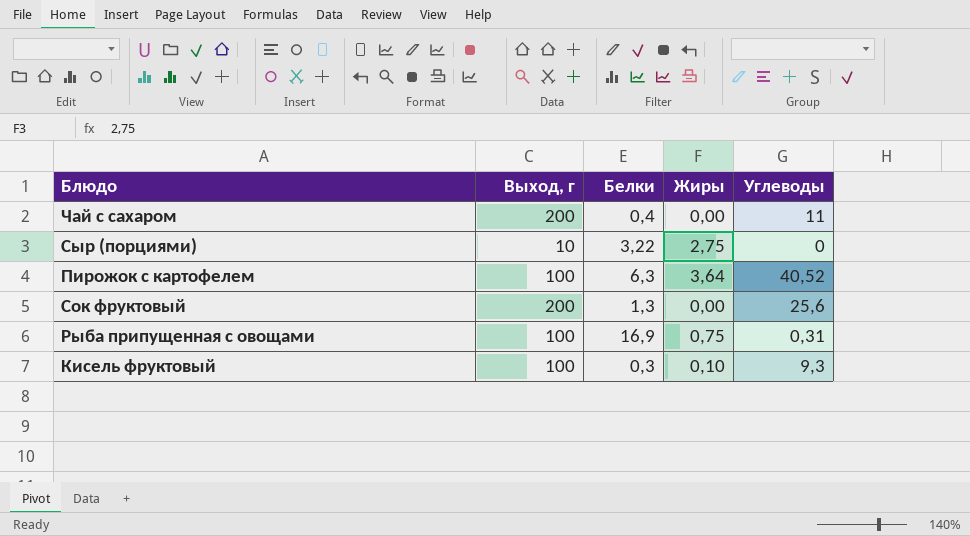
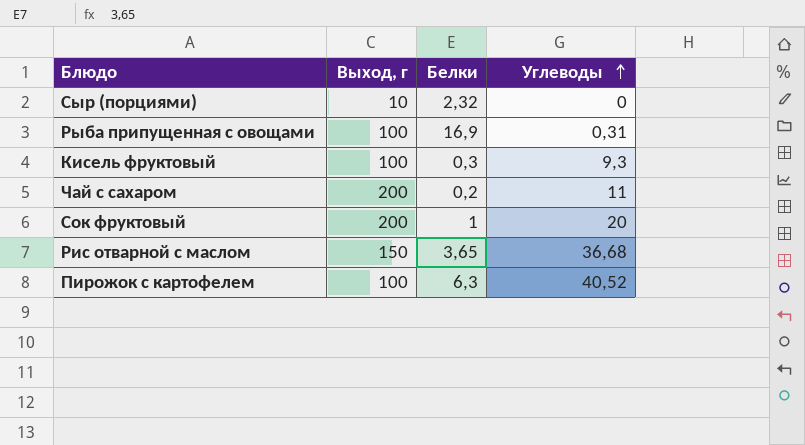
row order: none -> Углеводы ascending
column Жиры | position: 4 -> none
Сыр (порциями) | Белки: 3,22 -> 2,32
Чай с сахаром | Белки: 0,4 -> 0,2
Сок фруктовый | Белки: 1,3 -> 1
Сок фруктовый | Углеводы: 25,6 -> 20
row Рис отварной с маслом: none -> 150 | 3,65 | 36,68

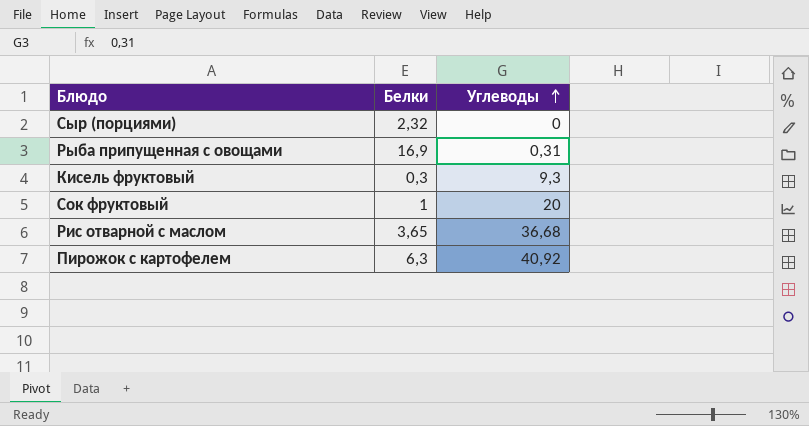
column Выход, г | position: 2 -> none
row Чай с сахаром: 200 | 0,2 | 11 -> none
Пирожок с картофелем | Углеводы: 40,52 -> 40,92

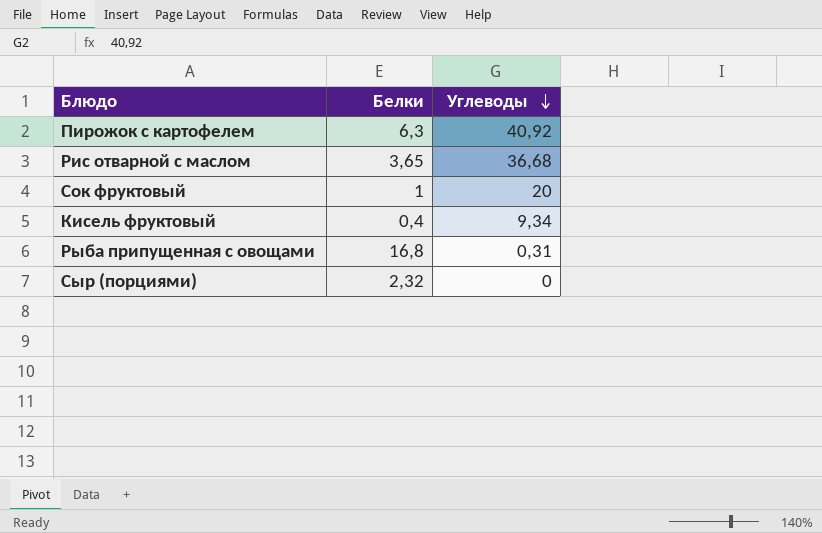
row order: Углеводы ascending -> Углеводы descending
Кисель фруктовый | Белки: 0,3 -> 0,4
Кисель фруктовый | Углеводы: 9,3 -> 9,34
Рыба припущенная с овощами | Белки: 16,9 -> 16,8

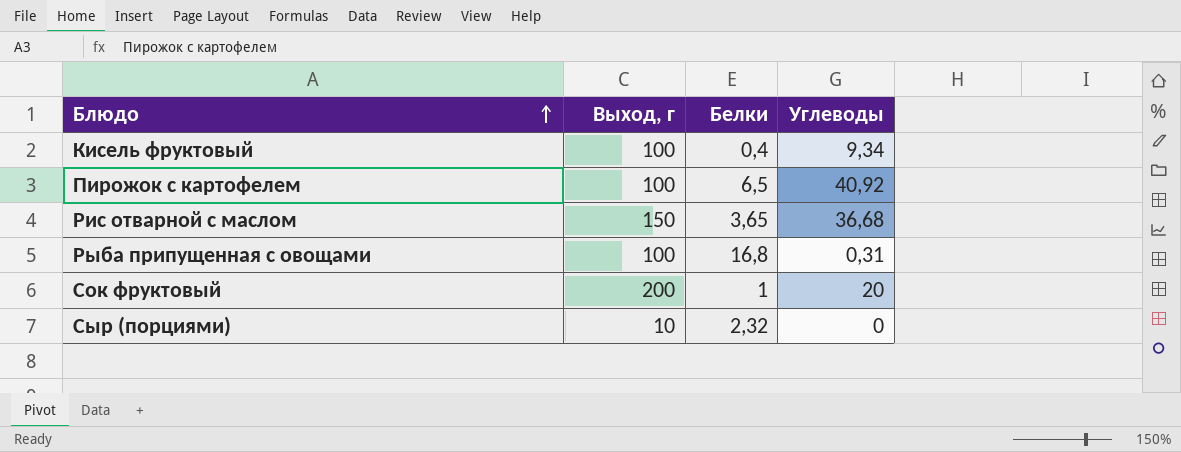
row order: Углеводы descending -> Блюдо ascending
column Выход, г | position: none -> 2
Пирожок с картофелем | Белки: 6,3 -> 6,5

